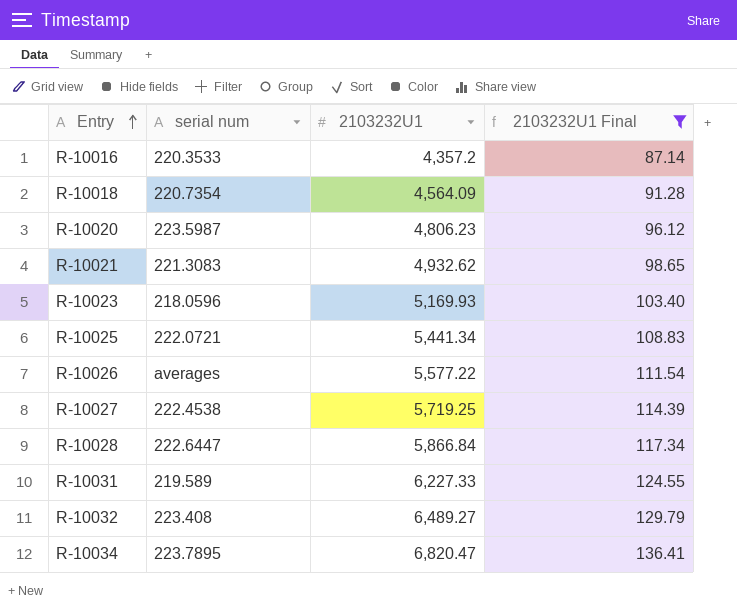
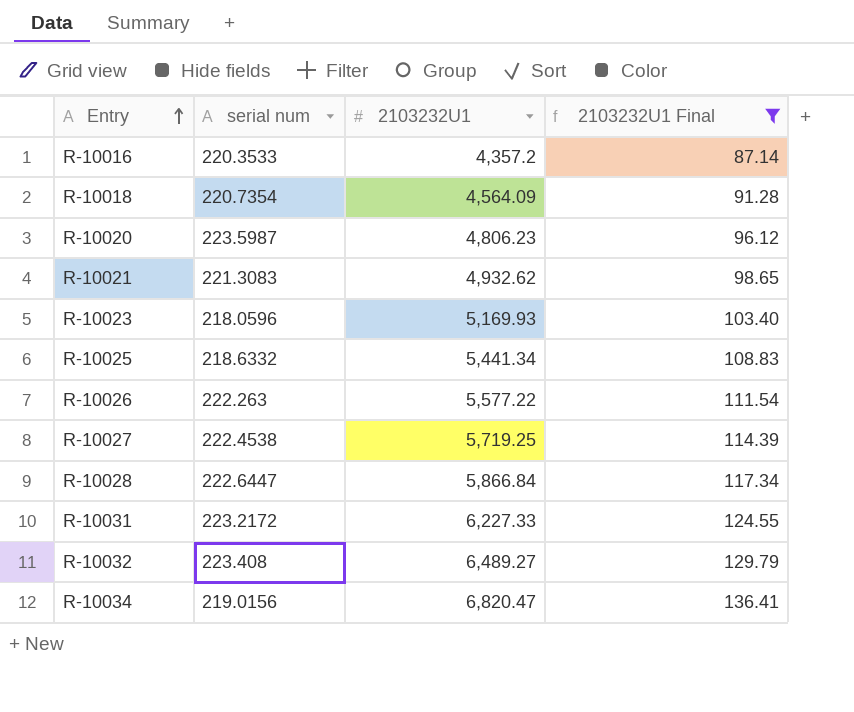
R-10025 | serial num: 222.0721 -> 218.6332
R-10026 | serial num: averages -> 222.263
R-10031 | serial num: 219.589 -> 223.2172
R-10034 | serial num: 223.7895 -> 219.0156

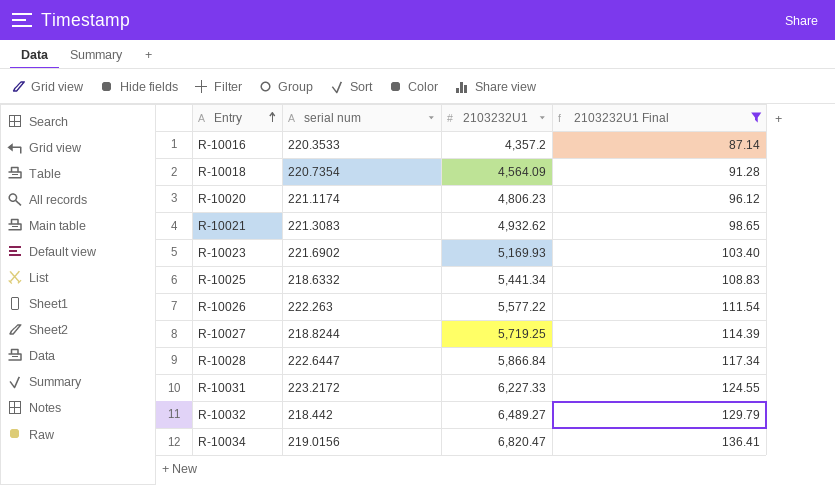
R-10020 | serial num: 223.5987 -> 221.1174
R-10023 | serial num: 218.0596 -> 221.6902
R-10027 | serial num: 222.4538 -> 218.8244
R-10032 | serial num: 223.408 -> 218.442

